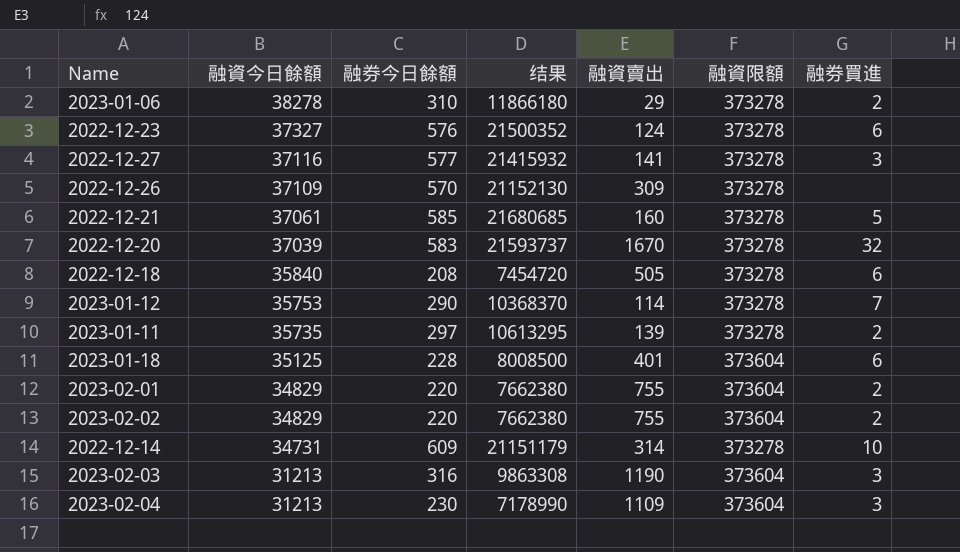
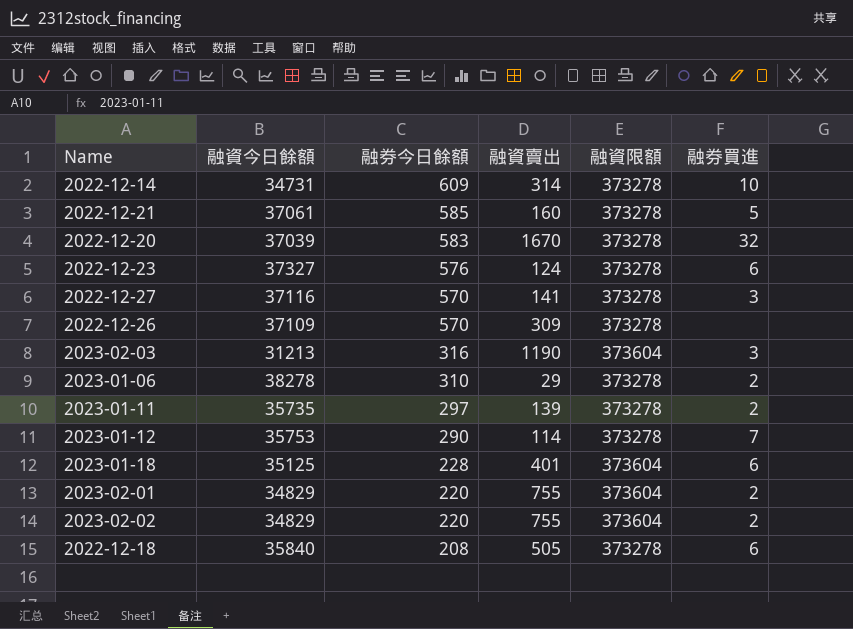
row order: 融資今日餘額 descending -> 融券今日餘額 descending
column 结果 | formula: [融資今日餘額] * [融券今日餘額] -> none
row 2023-02-04: 31213 | 230 | 7178990 | 1109 | 373604 | 3 -> none
2022-12-27 | 融券今日餘額: 577 -> 570

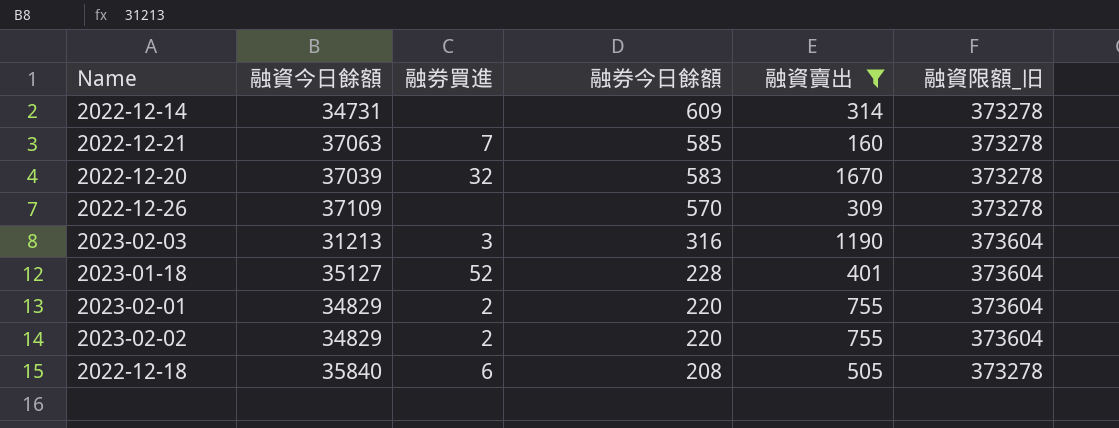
filter: none -> 融資賣出 >= 160
column 融券買進 | position: 6 -> 3
column name: 融資限額 -> 融資限額_旧
2022-12-14 | 融券買進: 10 -> none
2022-12-21 | 融資今日餘額: 37061 -> 37063
2022-12-21 | 融券買進: 5 -> 7
2023-01-18 | 融資今日餘額: 35125 -> 35127
2023-01-18 | 融券買進: 6 -> 52

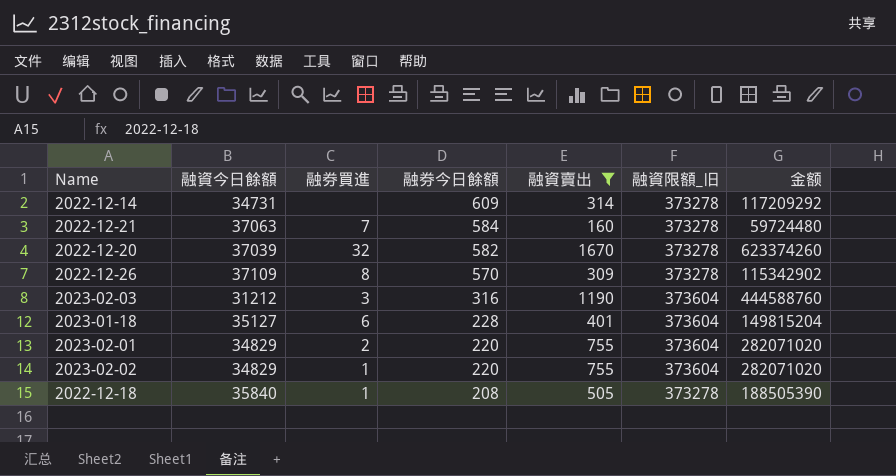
column 金额 | formula: none -> [融資賣出] * [融資限額_旧]
2022-12-21 | 融券今日餘額: 585 -> 584
2022-12-20 | 融券今日餘額: 583 -> 582
2022-12-26 | 融券買進: none -> 8
2023-02-03 | 融資今日餘額: 31213 -> 31212
2023-01-18 | 融券買進: 52 -> 6
2023-02-02 | 融券買進: 2 -> 1
2022-12-18 | 融券買進: 6 -> 1

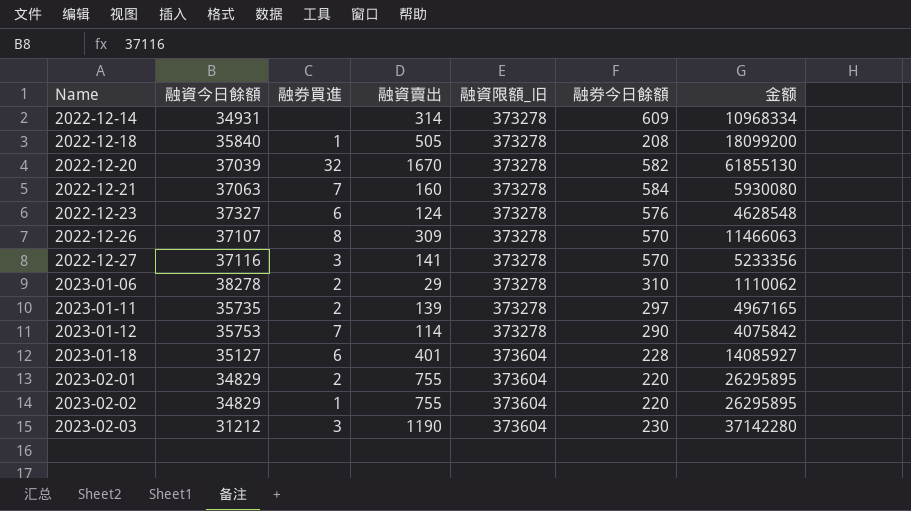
filter: 融資賣出 >= 160 -> none
row order: 融券今日餘額 descending -> Name ascending
column 融券今日餘額 | position: 4 -> 6
column 金额 | formula: [融資賣出] * [融資限額_旧] -> [融資今日餘額] * [融資賣出]
2022-12-14 | 融資今日餘額: 34731 -> 34931
2022-12-26 | 融資今日餘額: 37109 -> 37107
2023-02-03 | 融券今日餘額: 316 -> 230

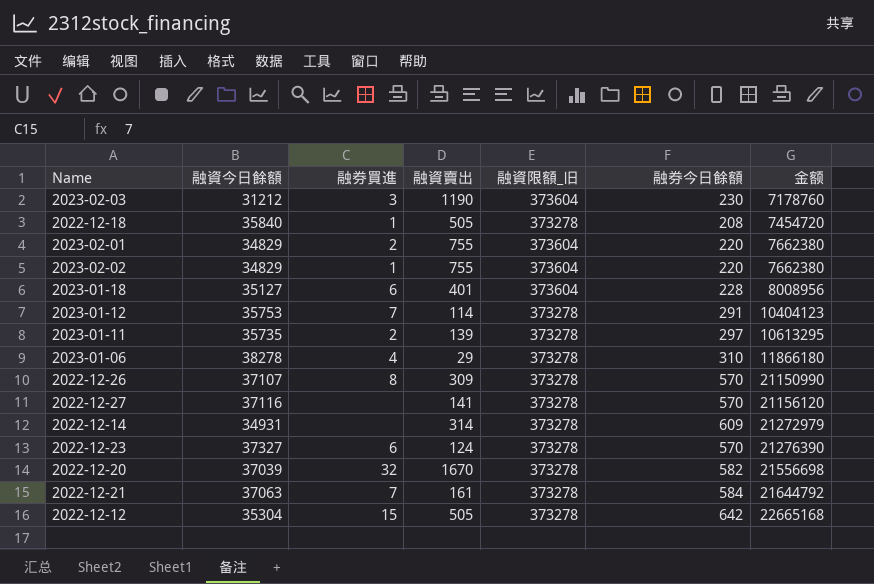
row order: Name ascending -> 金额 ascending
column 金额 | formula: [融資今日餘額] * [融資賣出] -> [融資今日餘額] * [融券今日餘額]
2023-01-12 | 融券今日餘額: 290 -> 291
2023-01-06 | 融券買進: 2 -> 4
2022-12-27 | 融券買進: 3 -> none
2022-12-23 | 融券今日餘額: 576 -> 570
2022-12-21 | 融資賣出: 160 -> 161
row 2022-12-12: none -> 35304 | 15 | 505 | 373278 | 642 | 22665168

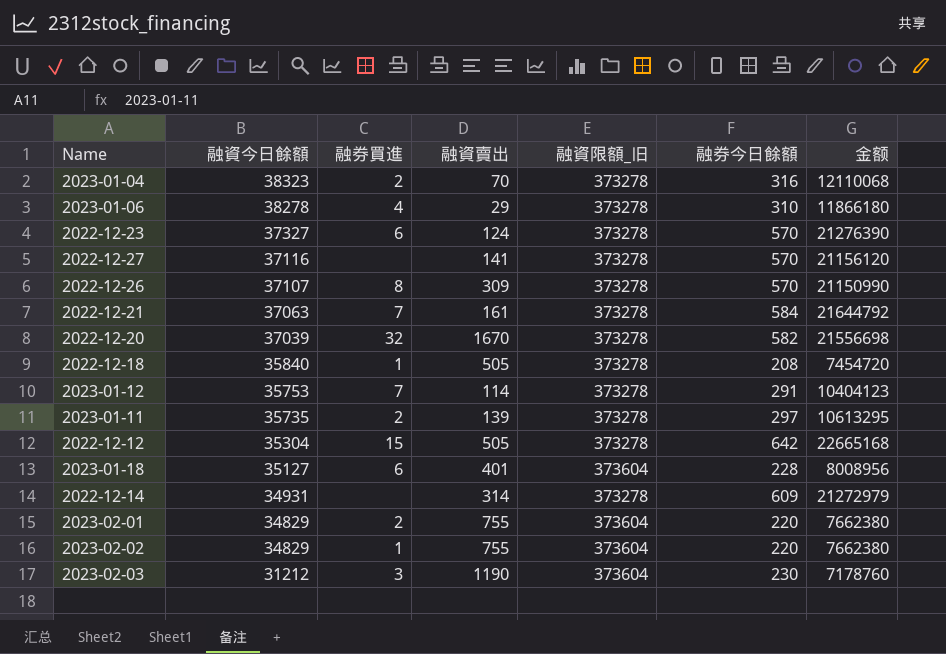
row order: 金额 ascending -> 融資今日餘額 descending
row 2023-01-04: none -> 38323 | 2 | 70 | 373278 | 316 | 12110068

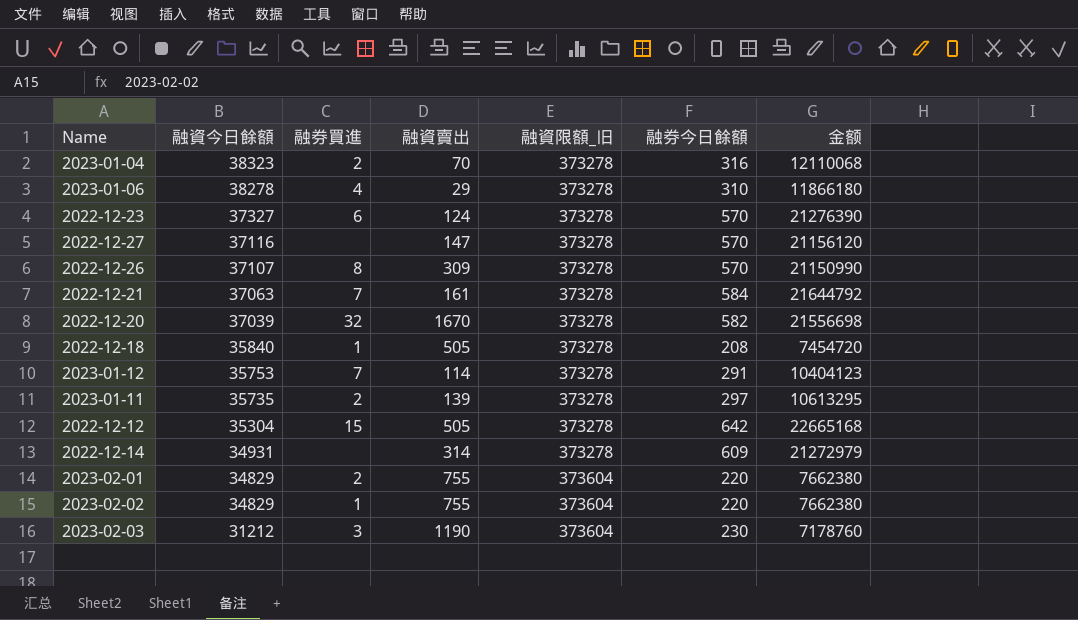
row 2023-01-18: 35127 | 6 | 401 | 373604 | 228 | 8008956 -> none
2022-12-27 | 融資賣出: 141 -> 147

